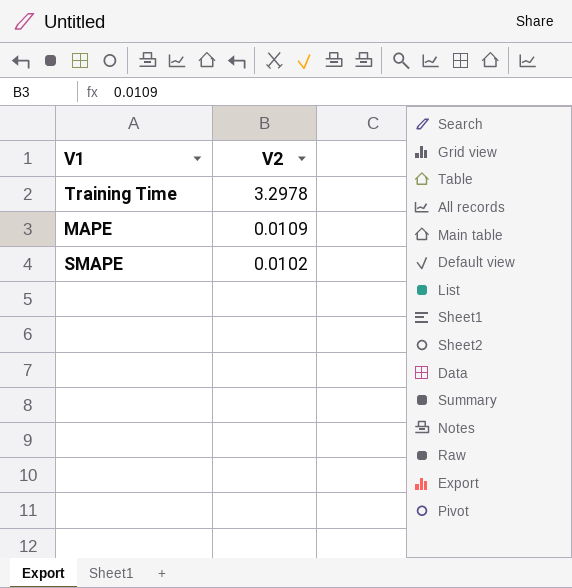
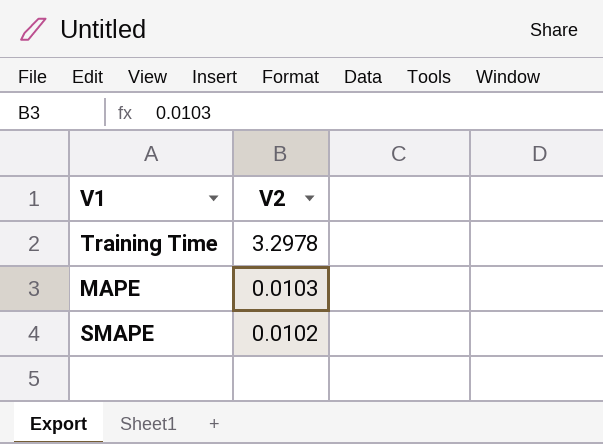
MAPE | V2: 0.0109 -> 0.0103

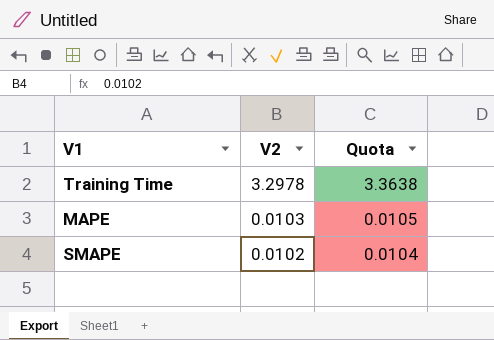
column Quota | formula: none -> [V2] * 1.02

